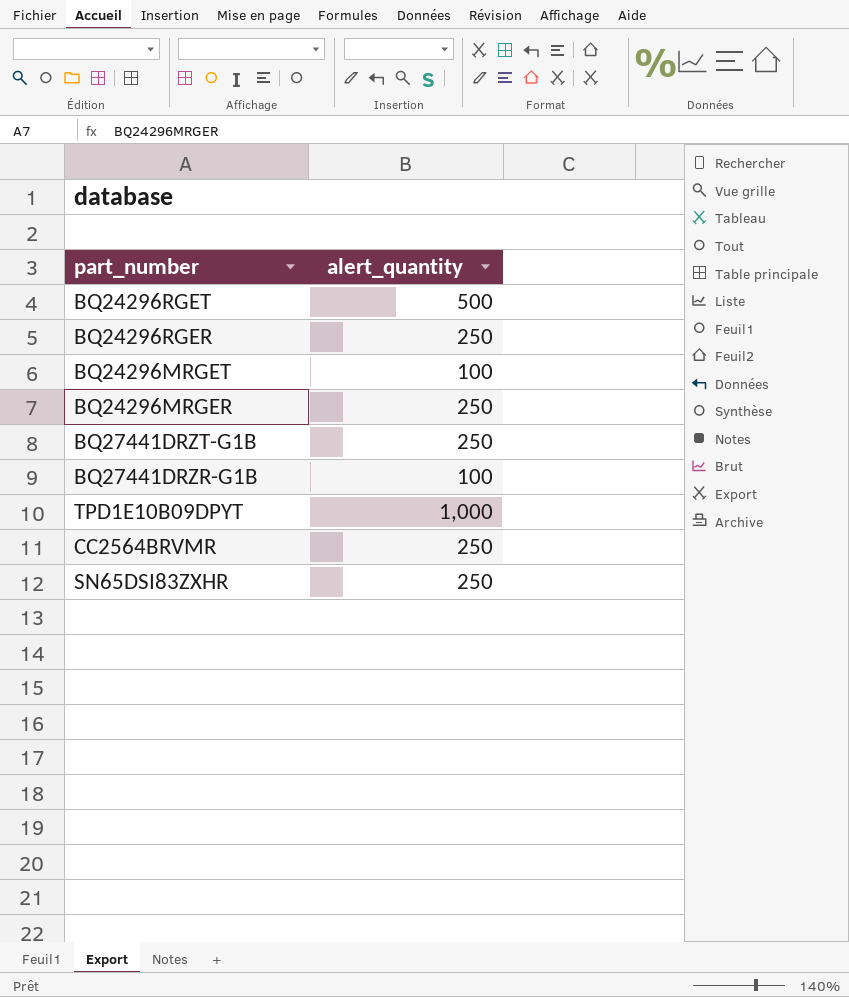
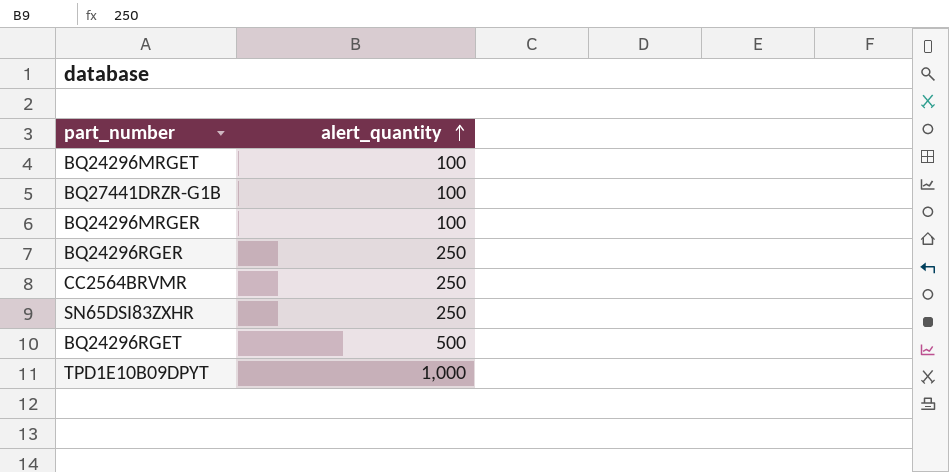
row order: none -> alert_quantity ascending
row BQ27441DRZT-G1B: 250 -> none
BQ24296MRGER | alert_quantity: 250 -> 100

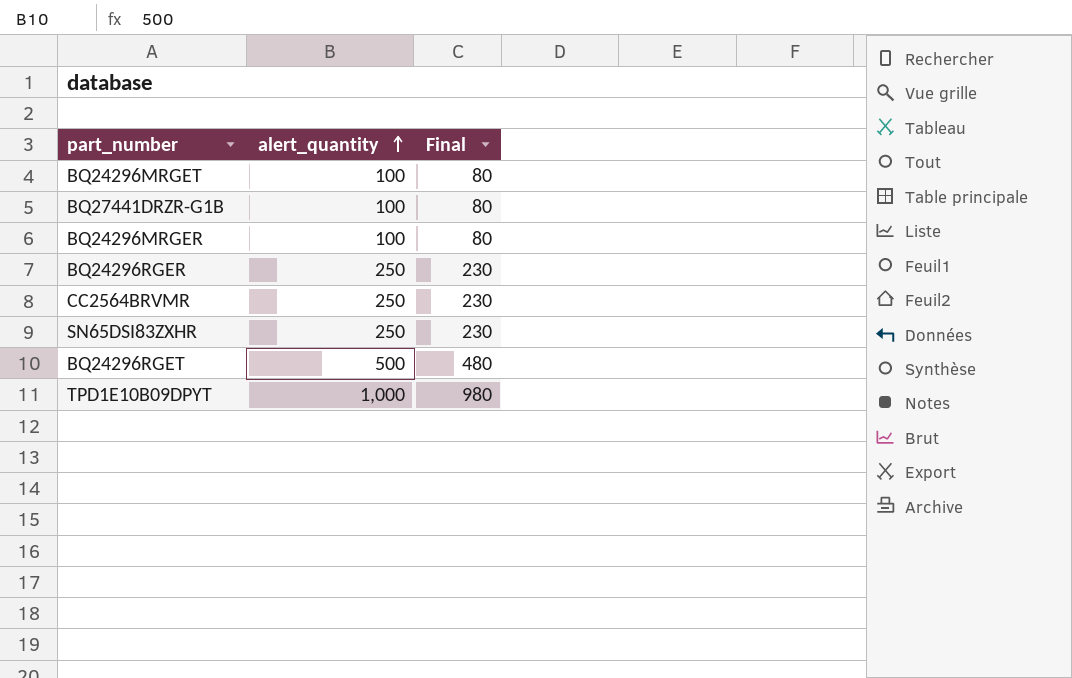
column Final | formula: none -> [alert_quantity] - 20

